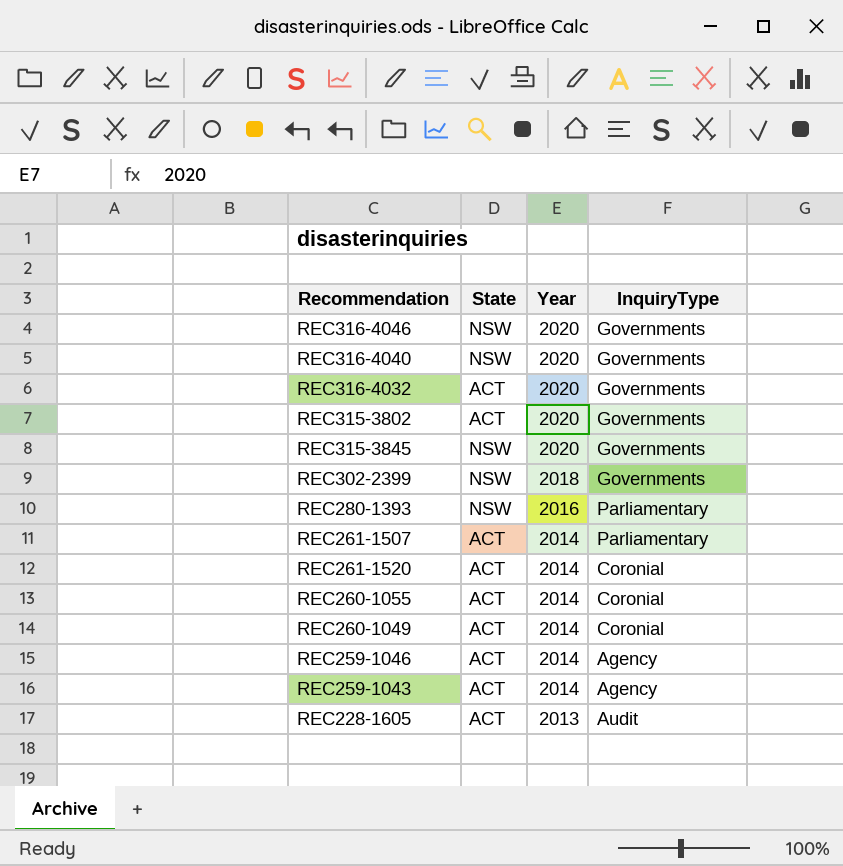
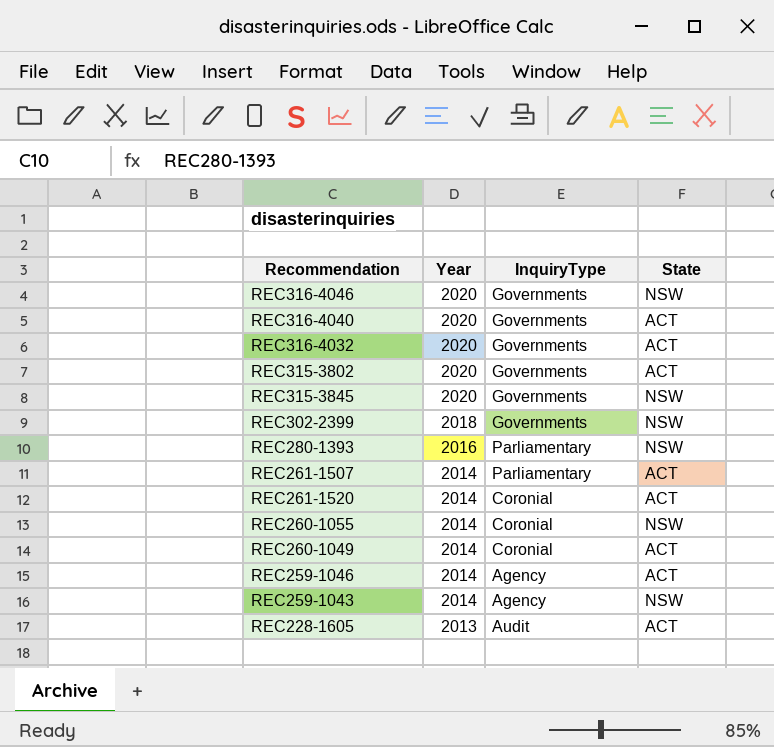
column State | position: 2 -> 4
REC316-4040 | State: NSW -> ACT
REC260-1055 | State: ACT -> NSW
REC259-1043 | State: ACT -> NSW

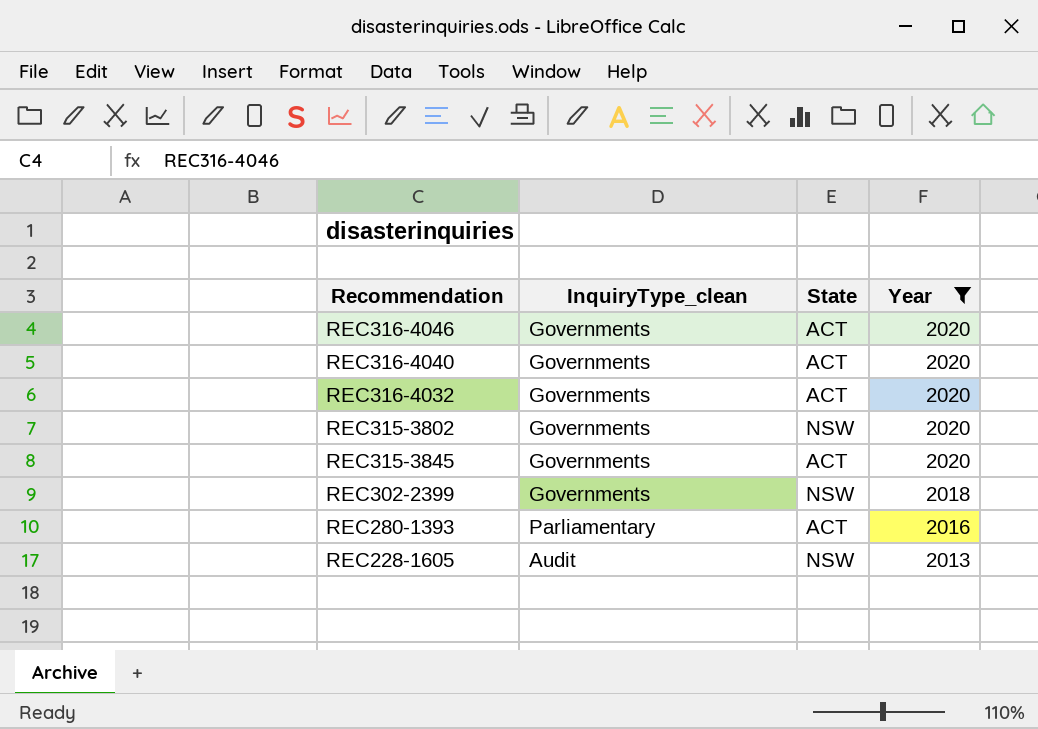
filter: none -> Year != 2014
column name: InquiryType -> InquiryType_clean
column Year | position: 2 -> 4
REC316-4046 | State: NSW -> ACT
REC315-3802 | State: ACT -> NSW
REC315-3845 | State: NSW -> ACT
REC280-1393 | State: NSW -> ACT
REC228-1605 | State: ACT -> NSW

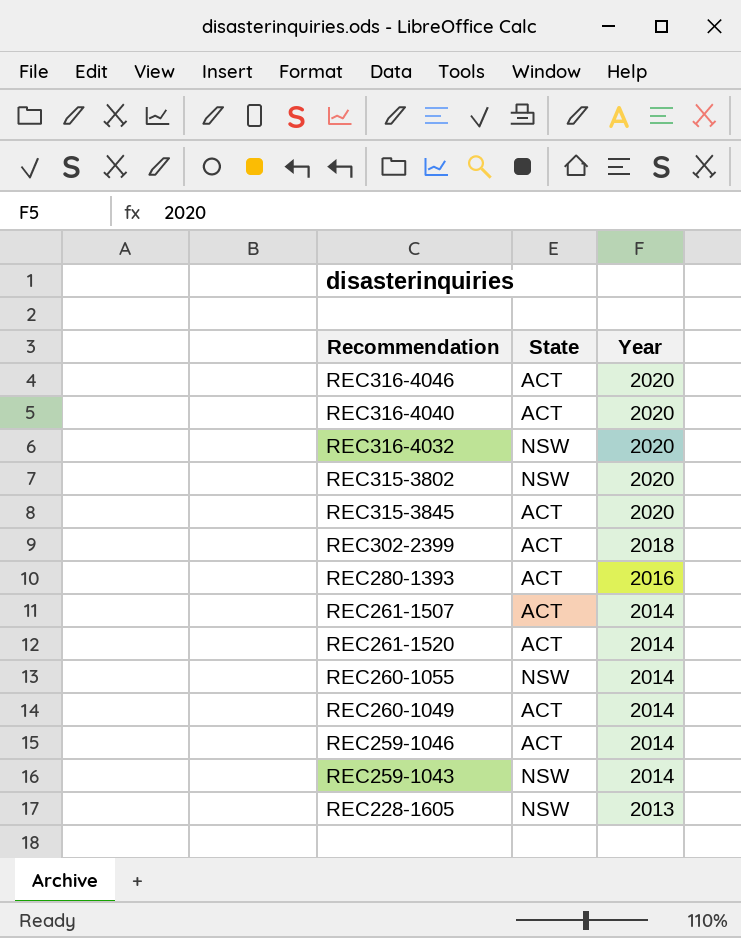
filter: Year != 2014 -> none
column InquiryType_clean | position: 2 -> none
REC316-4032 | State: ACT -> NSW
REC302-2399 | State: NSW -> ACT

